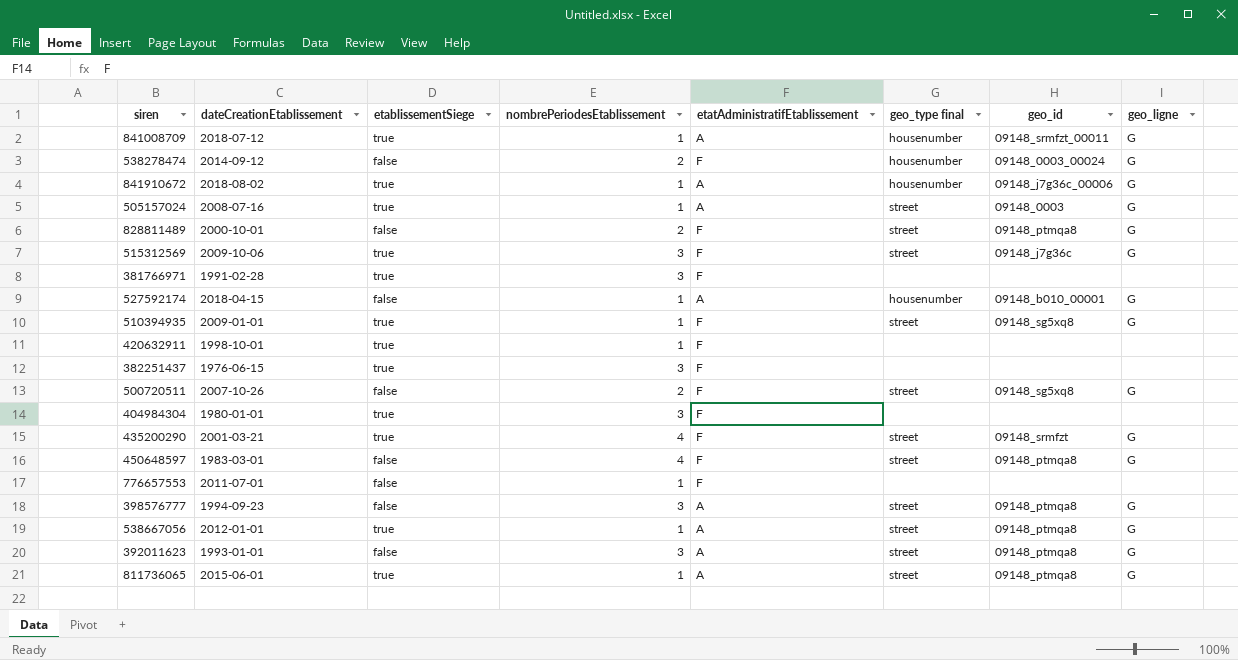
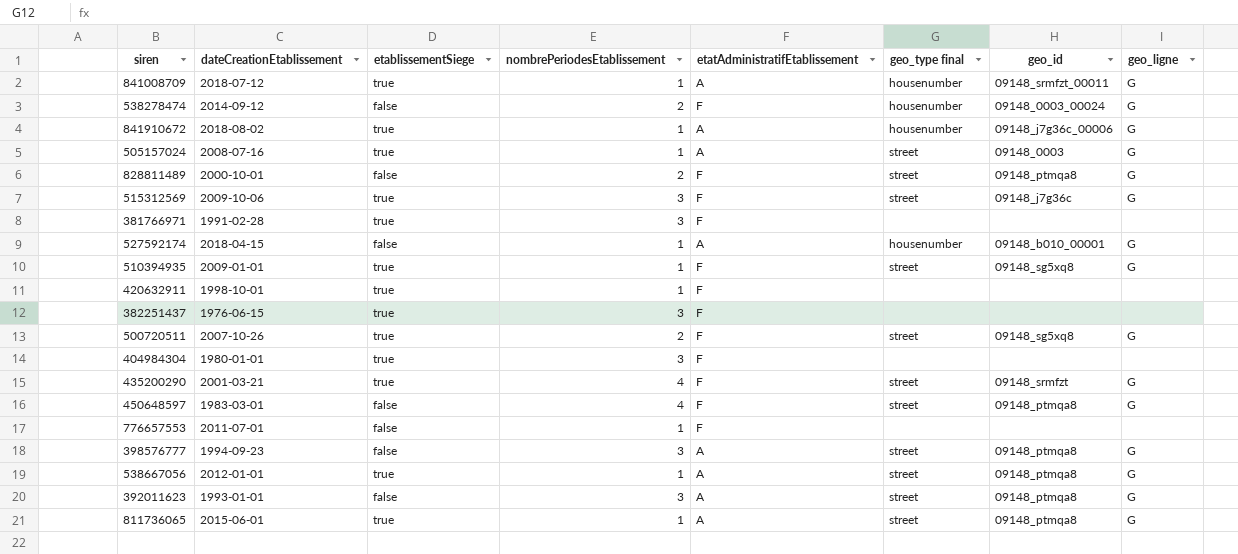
500720511 | etablissementSiege: false -> true

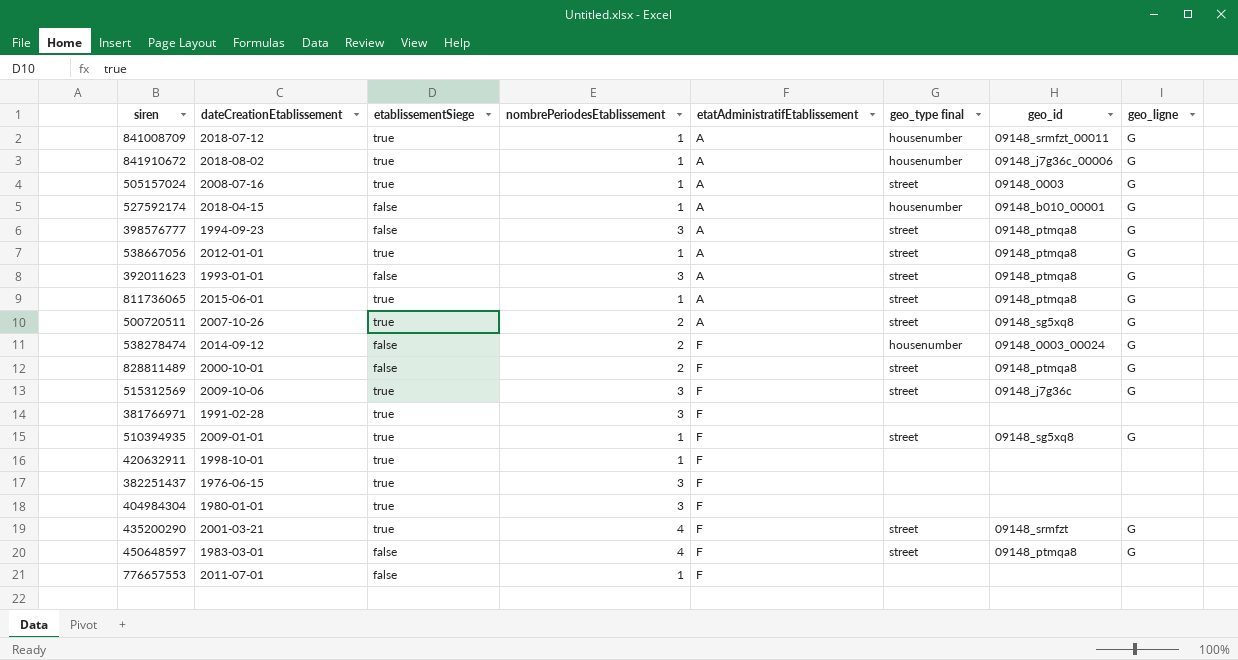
row order: none -> etatAdministratifEtablissement ascending
500720511 | etatAdministratifEtablissement: F -> A

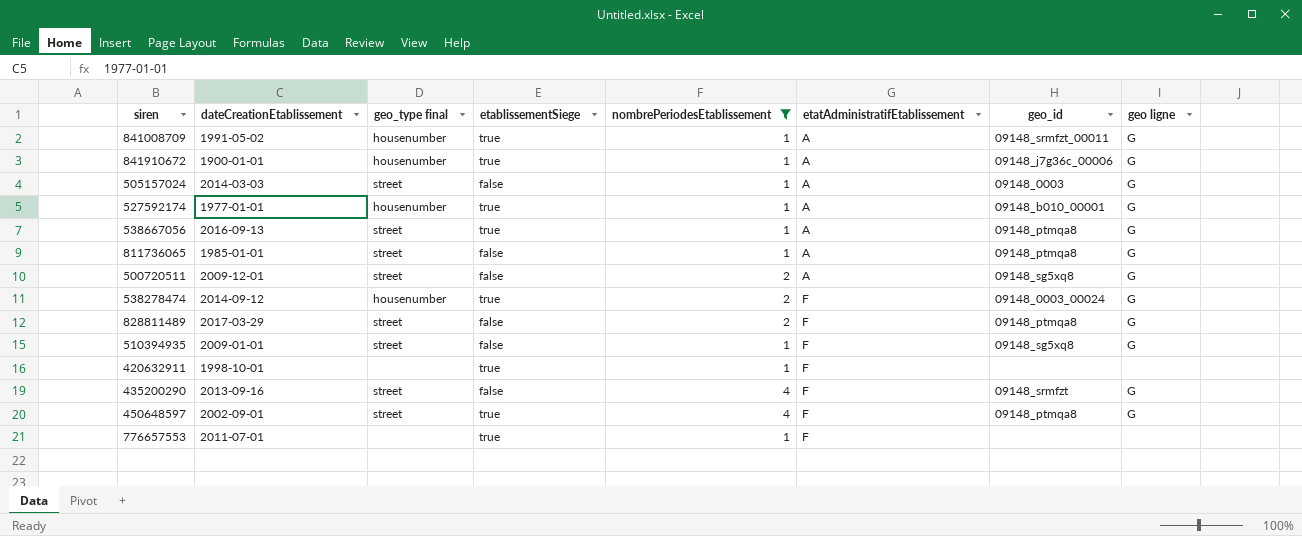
filter: none -> nombrePeriodesEtablissement != 3
column geo_type final | position: 6 -> 3
column name: geo_ligne -> geo ligne
841008709 | dateCreationEtablissement: 2018-07-12 -> 1991-05-02
841910672 | dateCreationEtablissement: 2018-08-02 -> 1900-01-01
505157024 | dateCreationEtablissement: 2008-07-16 -> 2014-03-03
505157024 | etablissementSiege: true -> false
527592174 | dateCreationEtablissement: 2018-04-15 -> 1977-01-01
527592174 | etablissementSiege: false -> true
538667056 | dateCreationEtablissement: 2012-01-01 -> 2016-09-13
811736065 | dateCreationEtablissement: 2015-06-01 -> 1985-01-01
811736065 | etablissementSiege: true -> false
500720511 | dateCreationEtablissement: 2007-10-26 -> 2009-12-01
500720511 | etablissementSiege: true -> false
538278474 | etablissementSiege: false -> true
828811489 | dateCreationEtablissement: 2000-10-01 -> 2017-03-29
510394935 | etablissementSiege: true -> false
435200290 | dateCreationEtablissement: 2001-03-21 -> 2013-09-16
435200290 | etablissementSiege: true -> false
450648597 | dateCreationEtablissement: 1983-03-01 -> 2002-09-01
450648597 | etablissementSiege: false -> true
776657553 | etablissementSiege: false -> true

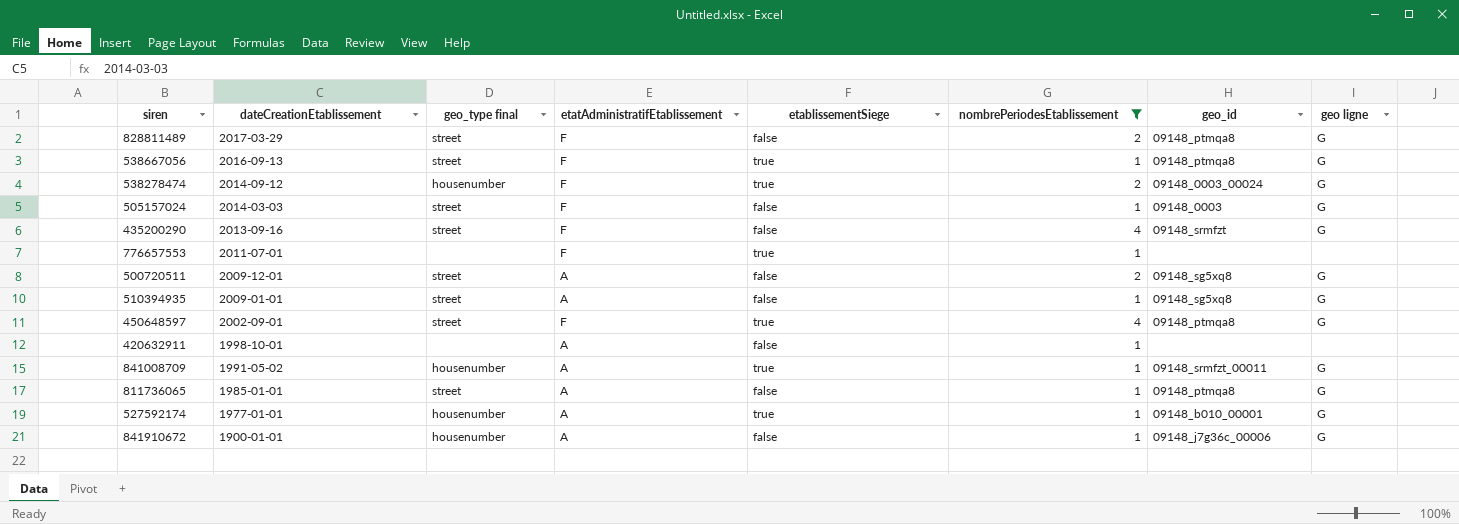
row order: etatAdministratifEtablissement ascending -> dateCreationEtablissement descending
column etatAdministratifEtablissement | position: 6 -> 4
538667056 | etatAdministratifEtablissement: A -> F
505157024 | etatAdministratifEtablissement: A -> F
510394935 | etatAdministratifEtablissement: F -> A
420632911 | etatAdministratifEtablissement: F -> A
420632911 | etablissementSiege: true -> false
841910672 | etablissementSiege: true -> false

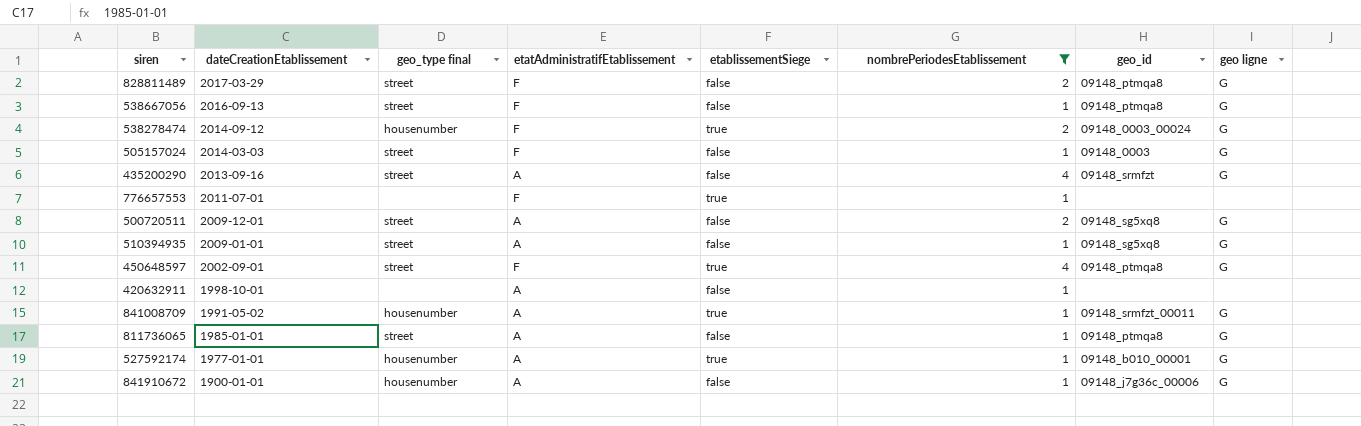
538667056 | etablissementSiege: true -> false
435200290 | etatAdministratifEtablissement: F -> A

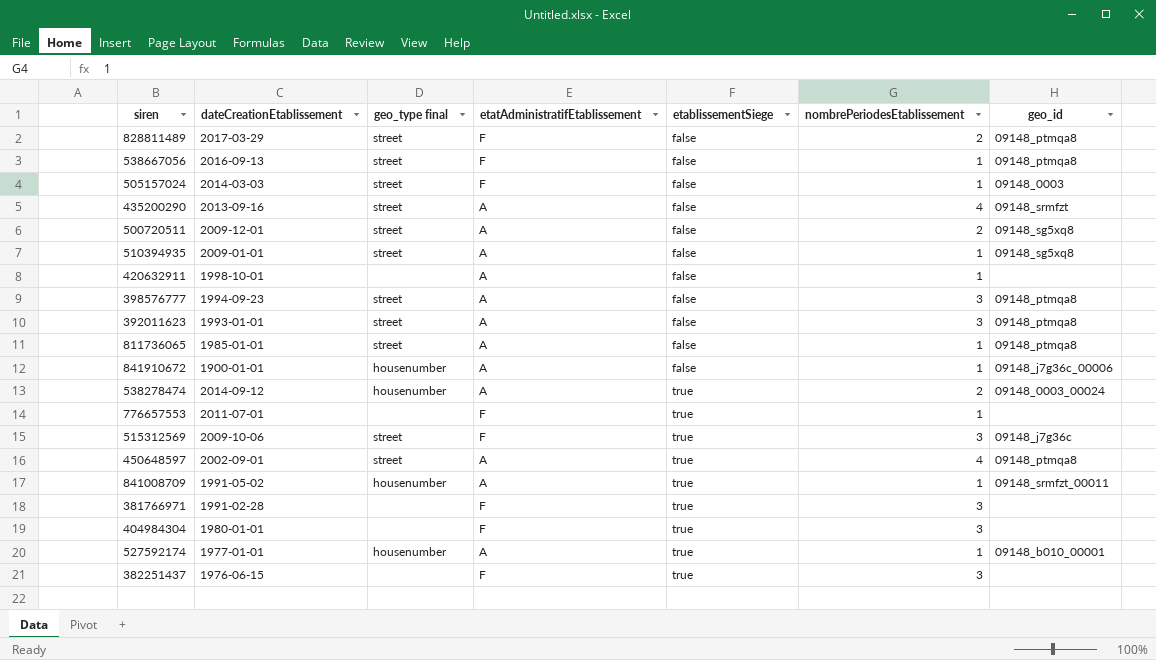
filter: nombrePeriodesEtablissement != 3 -> none
row order: dateCreationEtablissement descending -> etablissementSiege ascending
column geo ligne | position: 8 -> none
538278474 | etatAdministratifEtablissement: F -> A
450648597 | etatAdministratifEtablissement: F -> A

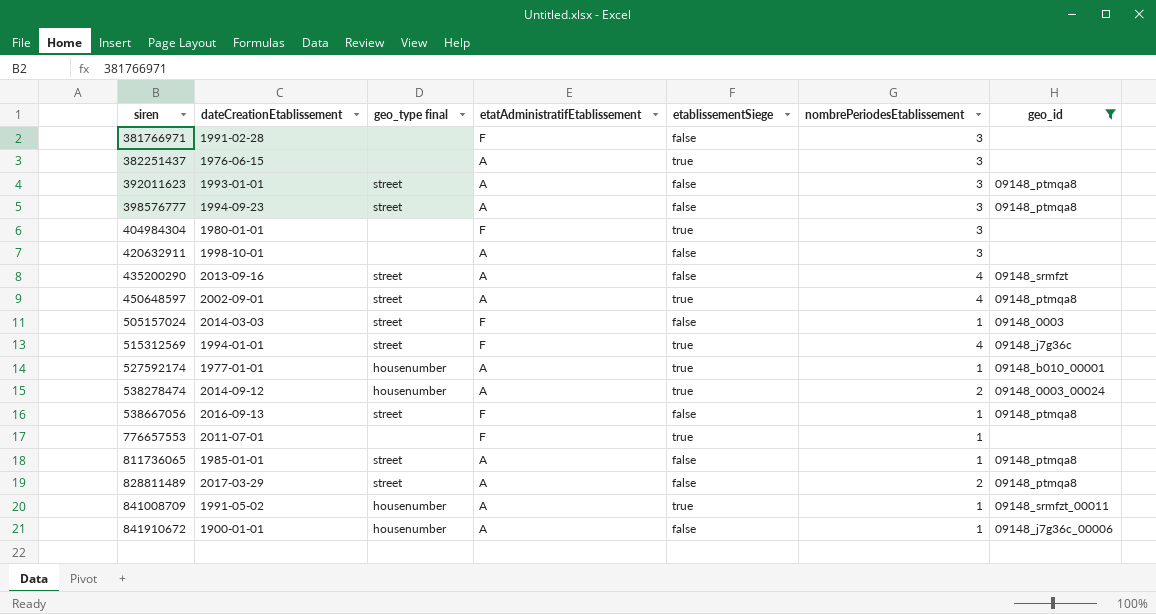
filter: none -> geo_id != 09148_sg5xq8
row order: etablissementSiege ascending -> siren ascending
381766971 | etablissementSiege: true -> false
382251437 | etatAdministratifEtablissement: F -> A
420632911 | nombrePeriodesEtablissement: 1 -> 3
515312569 | dateCreationEtablissement: 2009-10-06 -> 1994-01-01
515312569 | nombrePeriodesEtablissement: 3 -> 4
828811489 | etatAdministratifEtablissement: F -> A

